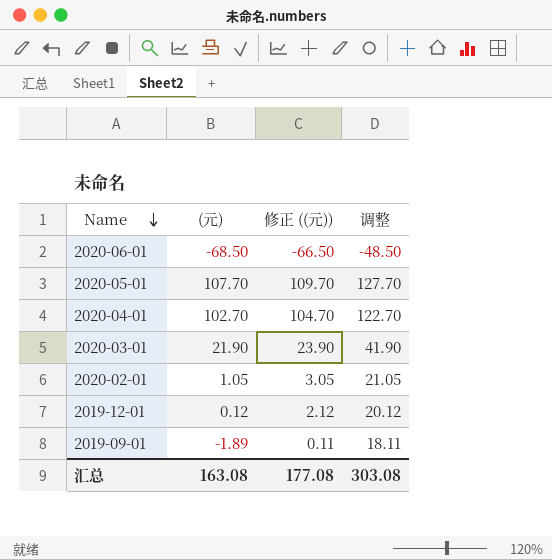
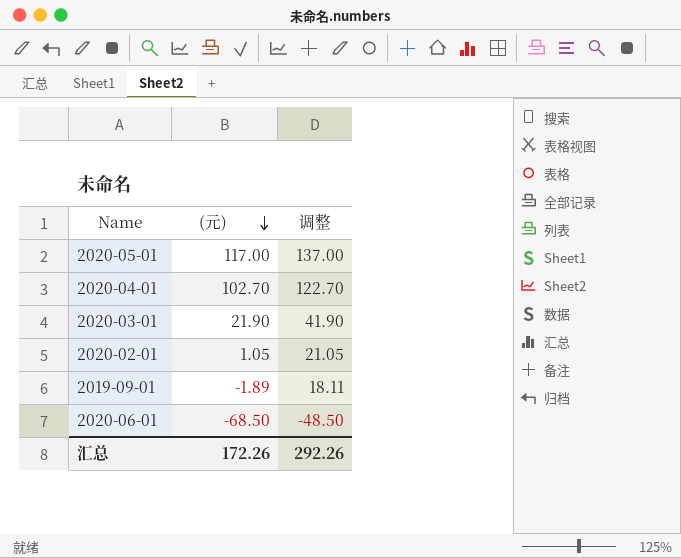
row order: Name descending -> (元) descending
column 修正 ((元)) | formula: [(元)] + 2 -> none
row 2019-12-01: 0.12 | 2.12 | 20.12 -> none
2020-05-01 | (元): 107.70 -> 117.00
2020-05-01 | 调整: 127.70 -> 137.00
汇总 | (元): 163.08 -> 172.26
汇总 | 调整: 303.08 -> 292.26

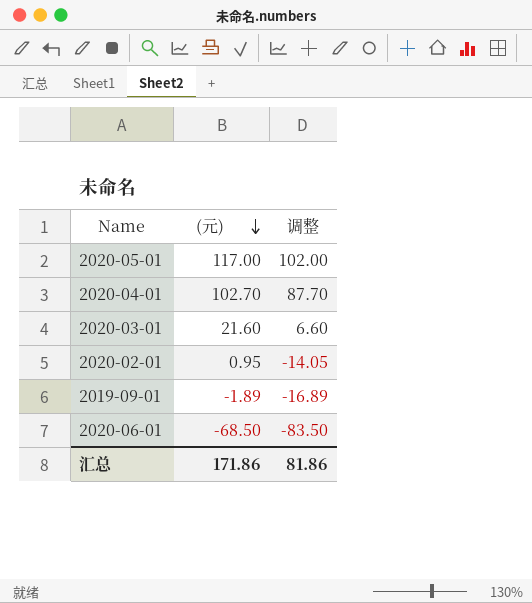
column 调整 | formula: [(元)] + 20 -> [(元)] - 15
2020-03-01 | (元): 21.90 -> 21.60
2020-02-01 | (元): 1.05 -> 0.95
汇总 | (元): 172.26 -> 171.86
汇总 | 调整: 292.26 -> 81.86

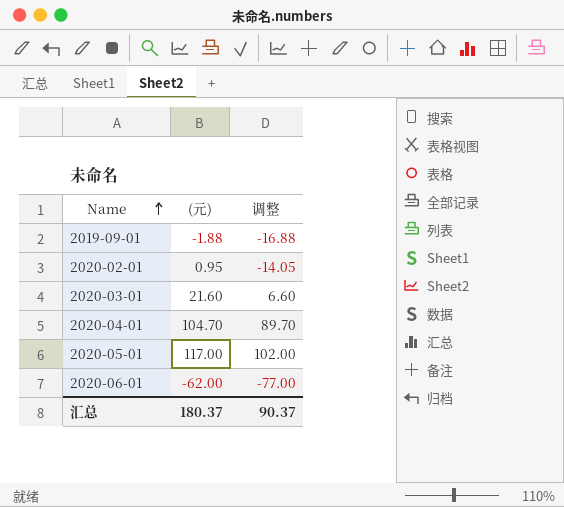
row order: (元) descending -> Name ascending
2019-09-01 | (元): -1.89 -> -1.88
2019-09-01 | 调整: -16.89 -> -16.88
2020-04-01 | (元): 102.70 -> 104.70
2020-04-01 | 调整: 87.70 -> 89.70
2020-06-01 | (元): -68.50 -> -62.00
2020-06-01 | 调整: -83.50 -> -77.00
汇总 | (元): 171.86 -> 180.37
汇总 | 调整: 81.86 -> 90.37

